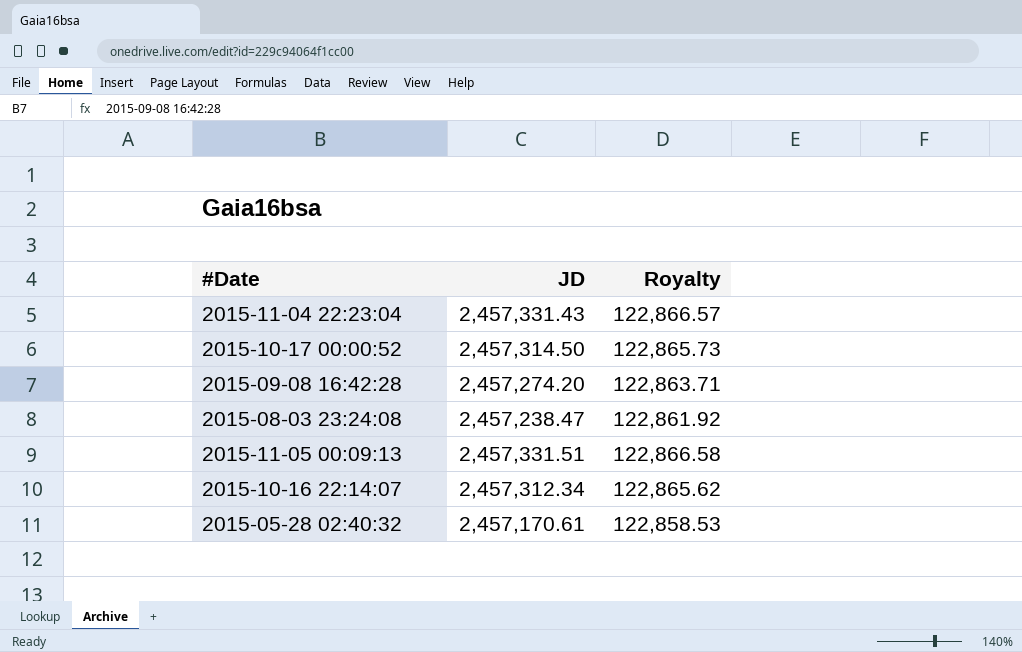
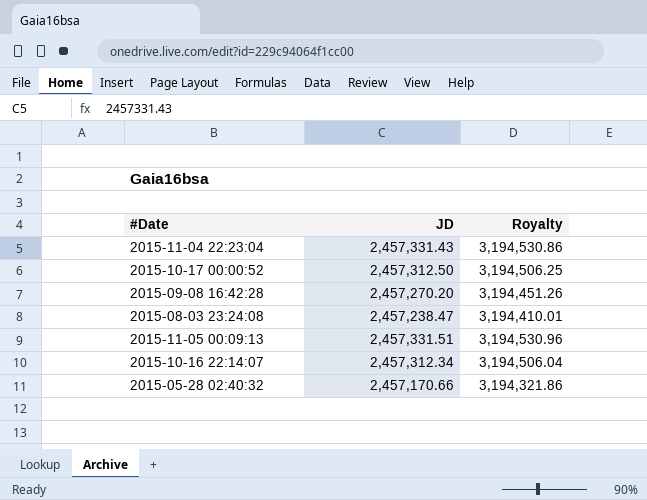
column Royalty | formula: [JD] * 0.05 -> [JD] * 1.3
2015-10-17 00:00:52 | JD: 2,457,314.50 -> 2,457,312.50
2015-09-08 16:42:28 | JD: 2,457,274.20 -> 2,457,270.20
2015-05-28 02:40:32 | JD: 2,457,170.61 -> 2,457,170.66

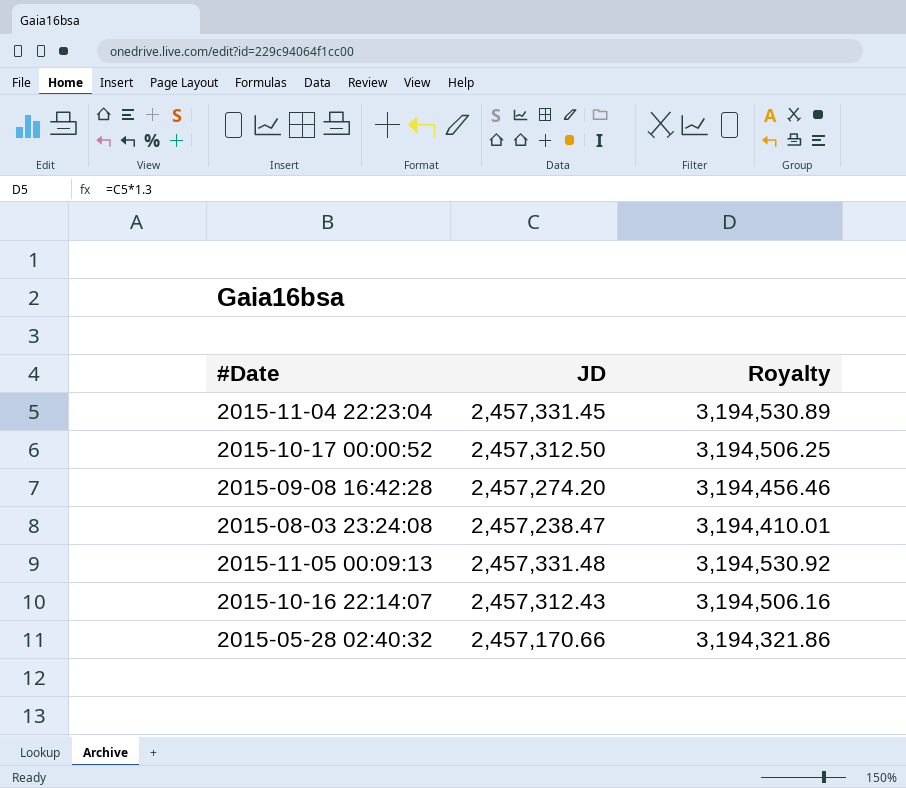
2015-11-04 22:23:04 | JD: 2,457,331.43 -> 2,457,331.45
2015-11-04 22:23:04 | Royalty: 3,194,530.86 -> 3,194,530.89
2015-09-08 16:42:28 | JD: 2,457,270.20 -> 2,457,274.20
2015-09-08 16:42:28 | Royalty: 3,194,451.26 -> 3,194,456.46
2015-11-05 00:09:13 | JD: 2,457,331.51 -> 2,457,331.48
2015-11-05 00:09:13 | Royalty: 3,194,530.96 -> 3,194,530.92
2015-10-16 22:14:07 | JD: 2,457,312.34 -> 2,457,312.43
2015-10-16 22:14:07 | Royalty: 3,194,506.04 -> 3,194,506.16

